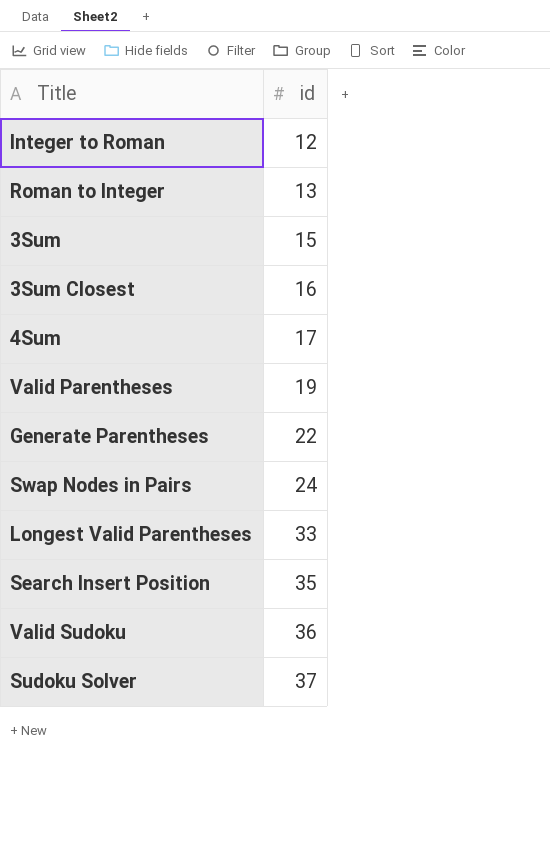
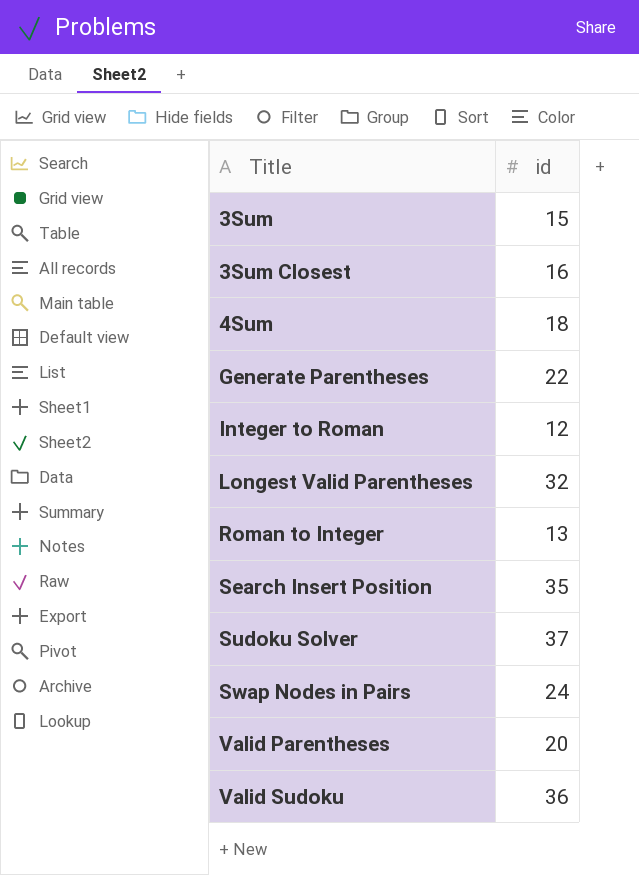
row order: id ascending -> Title ascending
4Sum | id: 17 -> 18
Longest Valid Parentheses | id: 33 -> 32
Valid Parentheses | id: 19 -> 20

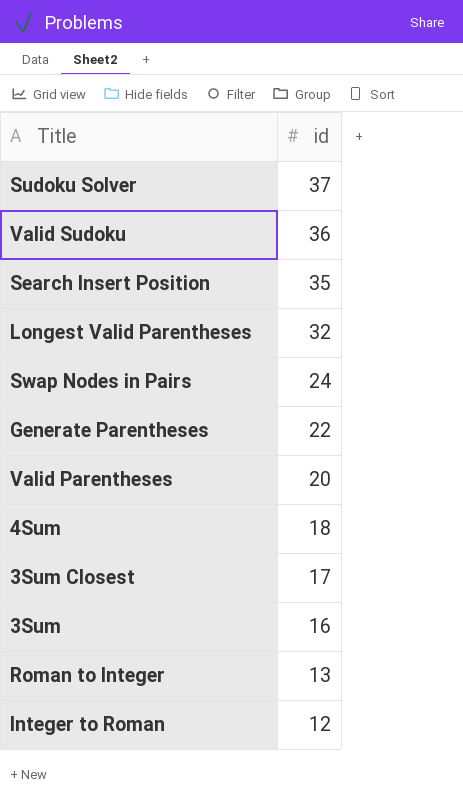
row order: Title ascending -> id descending
3Sum Closest | id: 16 -> 17
3Sum | id: 15 -> 16

